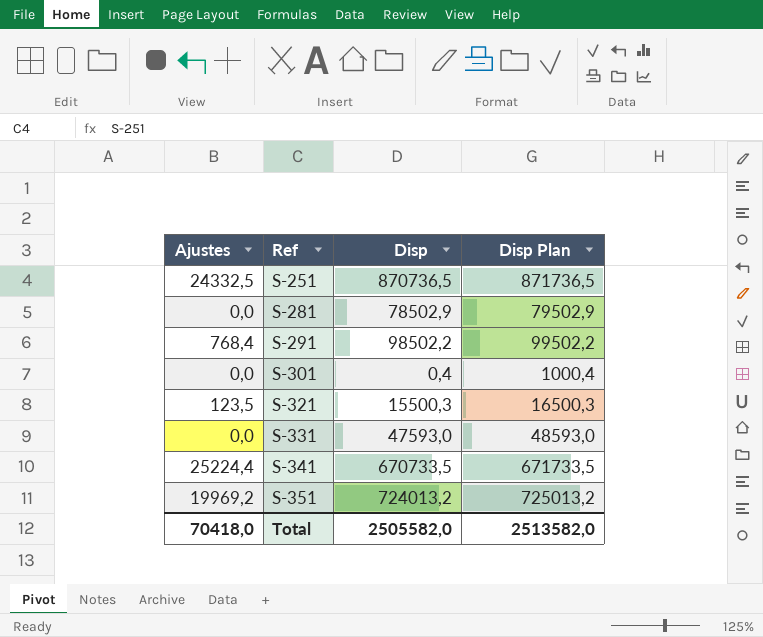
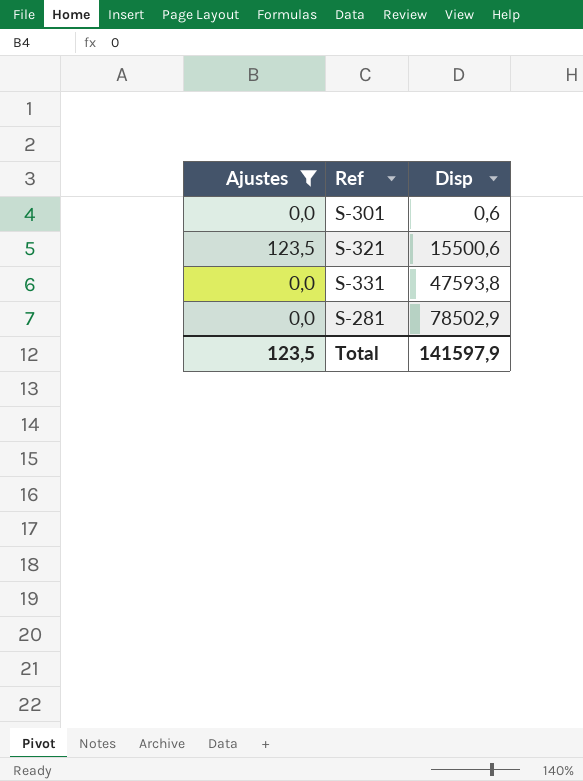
filter: none -> Ajustes <= 123,5
row order: Ref ascending -> Disp ascending
column Disp Plan | formula: [Disp] + 1000 -> none
S-301 | Disp: 0,4 -> 0,6
S-321 | Disp: 15500,3 -> 15500,6
S-331 | Disp: 47593,0 -> 47593,8
Total | Ajustes: 70418,0 -> 123,5
Total | Disp: 2505582,0 -> 141597,9

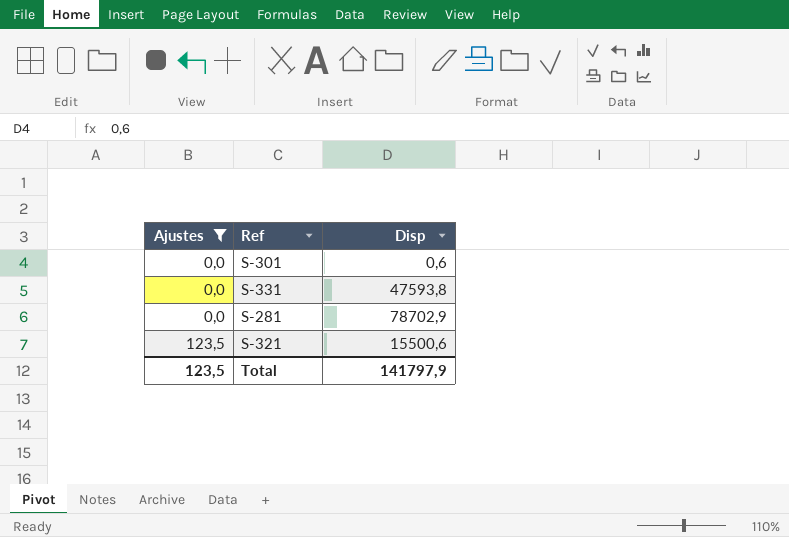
row order: Disp ascending -> Ajustes ascending
S-281 | Disp: 78502,9 -> 78702,9
Total | Disp: 141597,9 -> 141797,9

